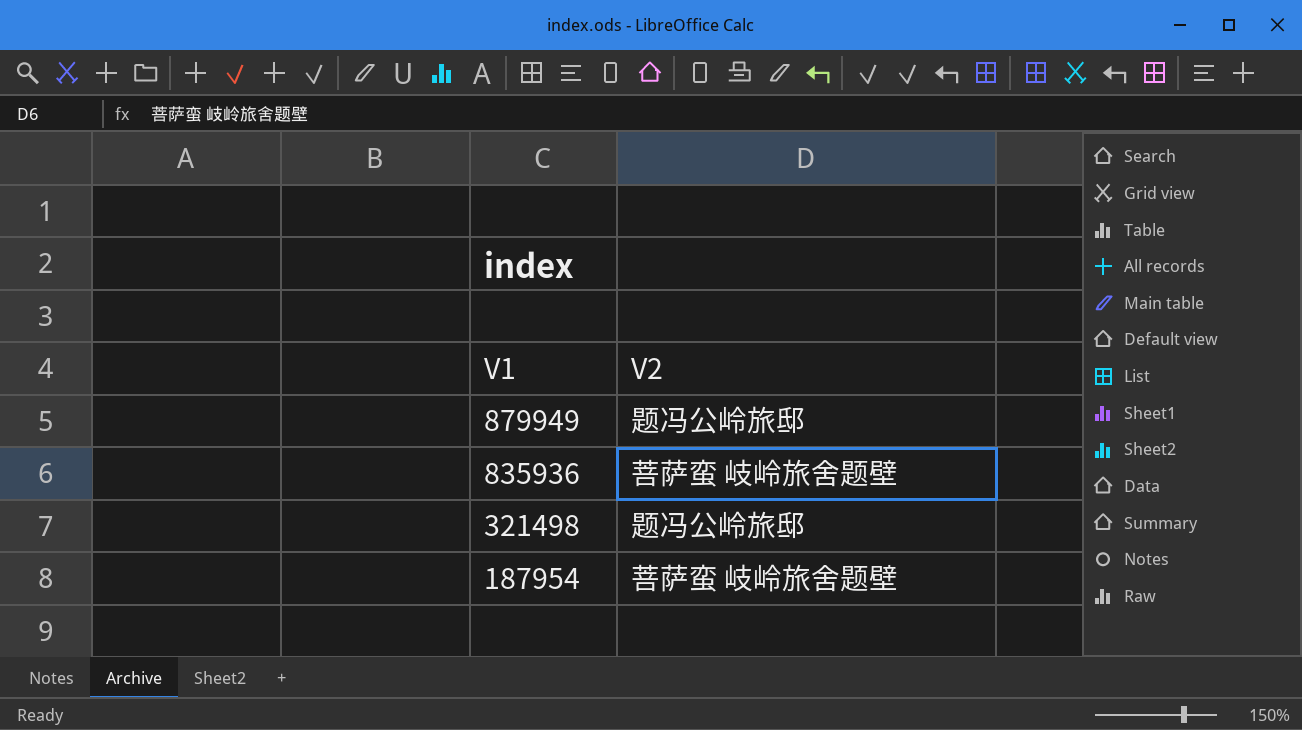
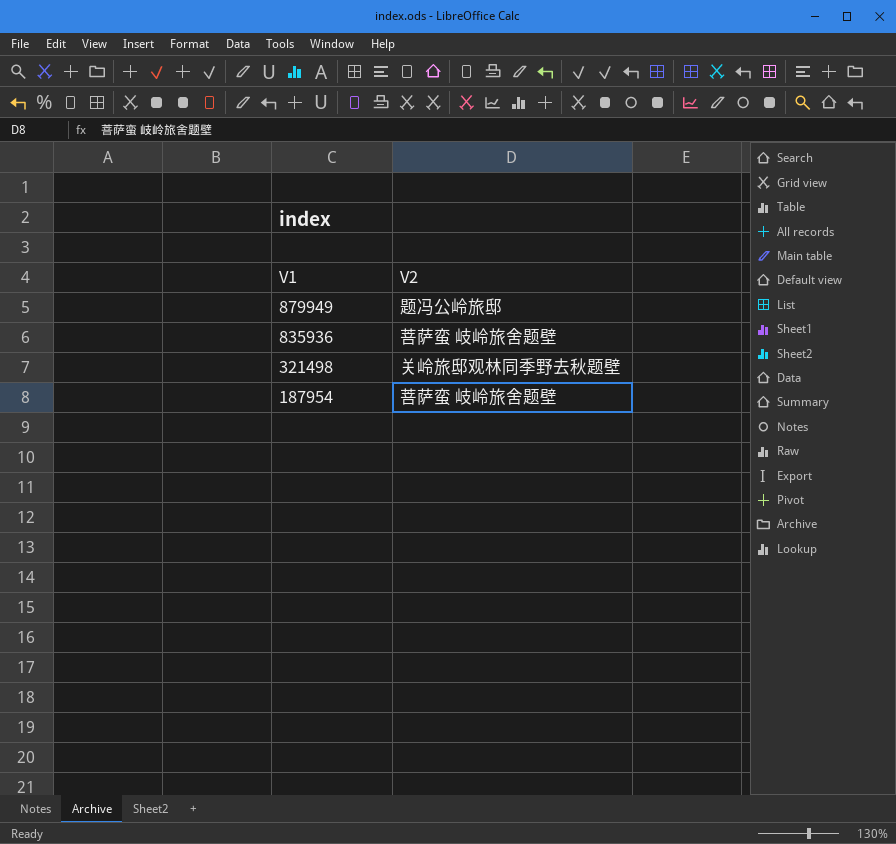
321498 | V2: 题冯公岭旅邸 -> 关岭旅邸观林同季野去秋题壁

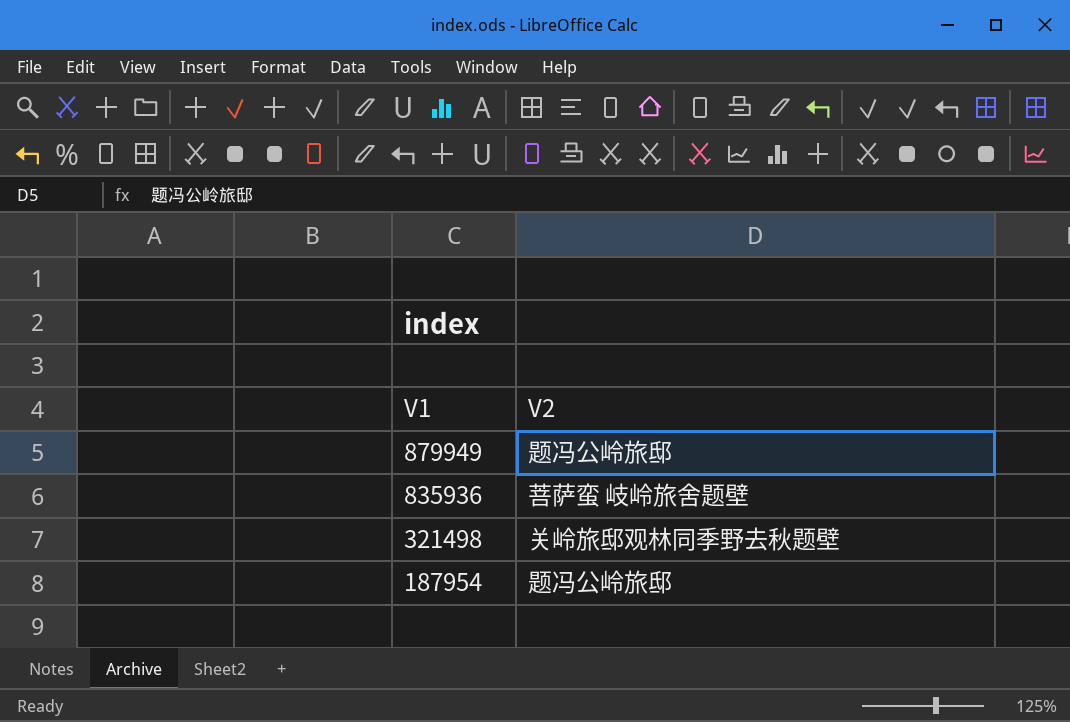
187954 | V2: 菩萨蛮 岐岭旅舍题壁 -> 题冯公岭旅邸

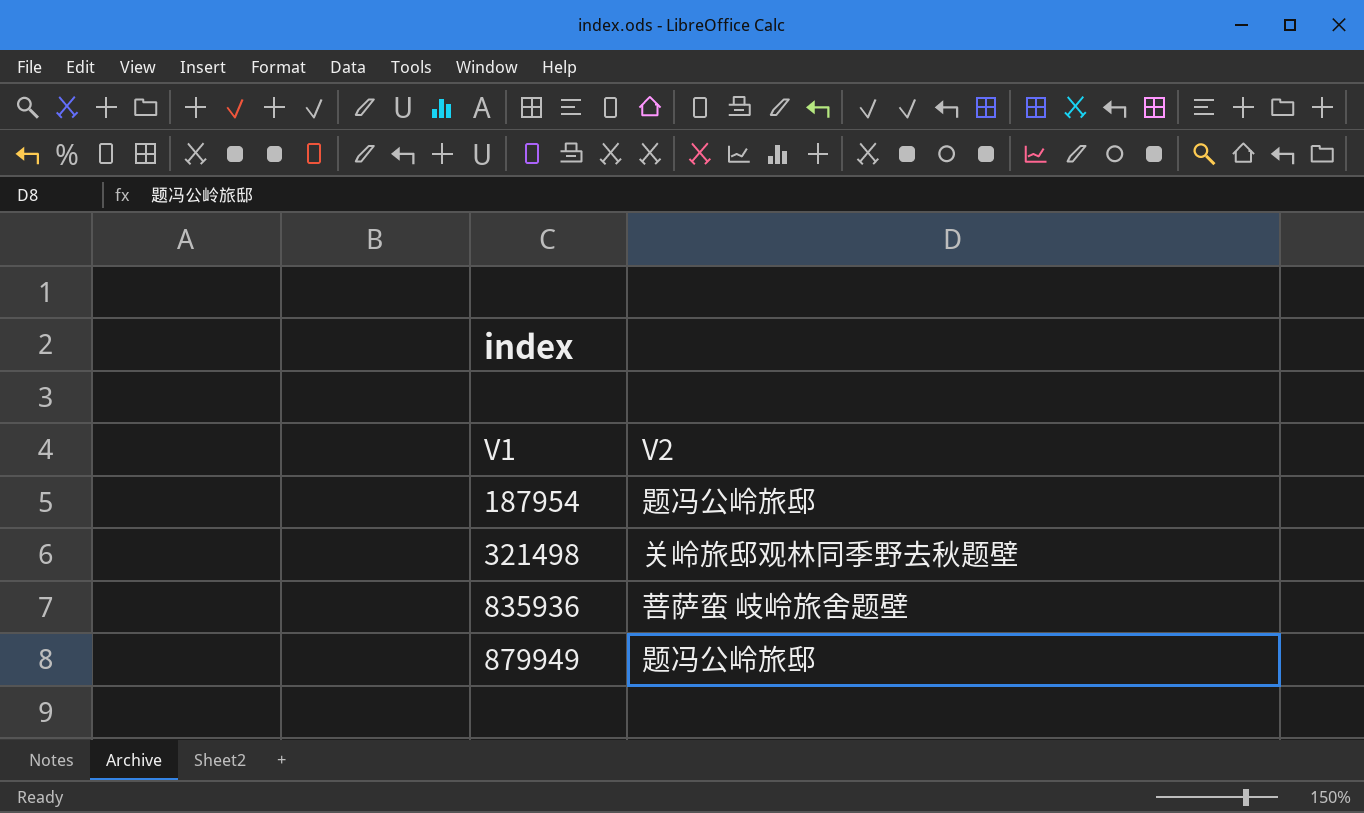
row order: V1 descending -> V1 ascending

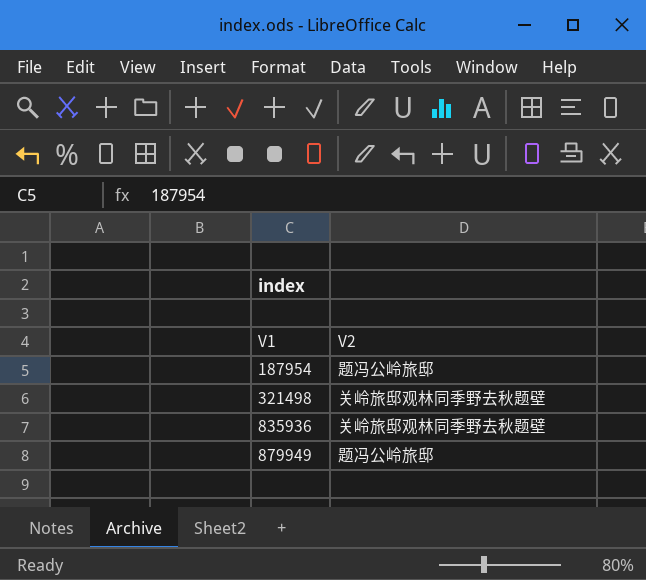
835936 | V2: 菩萨蛮 岐岭旅舍题壁 -> 关岭旅邸观林同季野去秋题壁

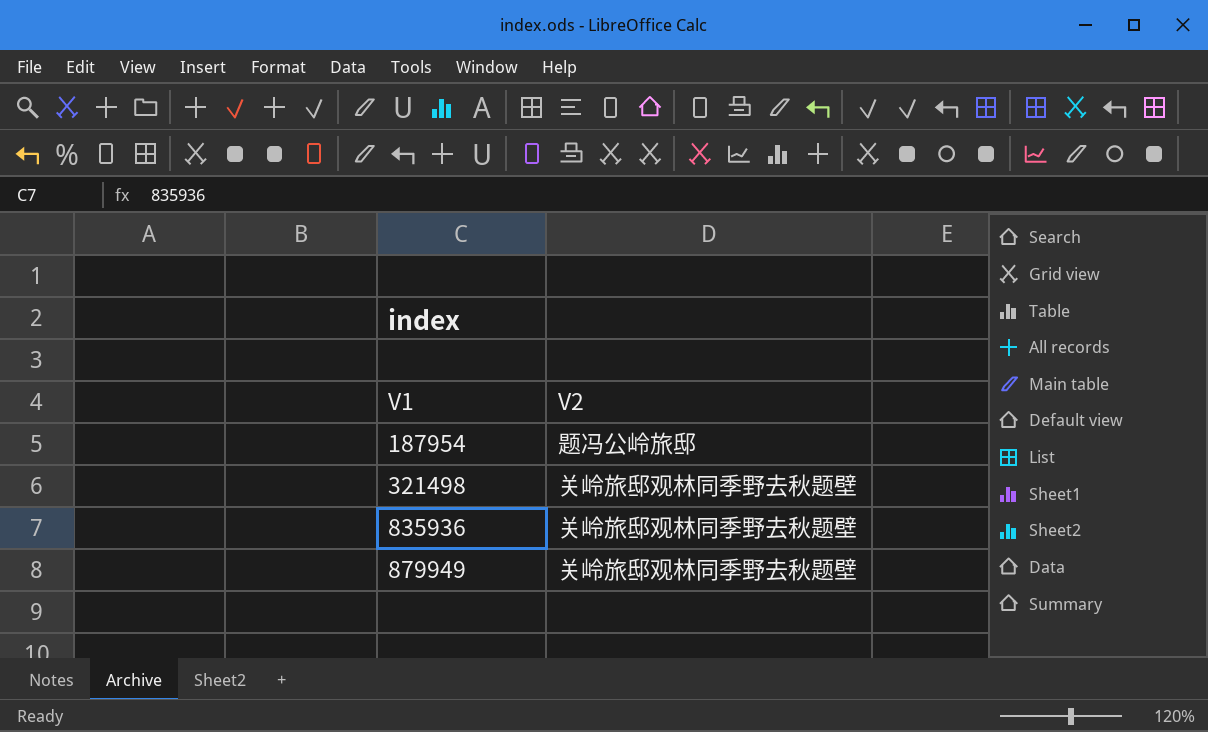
879949 | V2: 题冯公岭旅邸 -> 关岭旅邸观林同季野去秋题壁

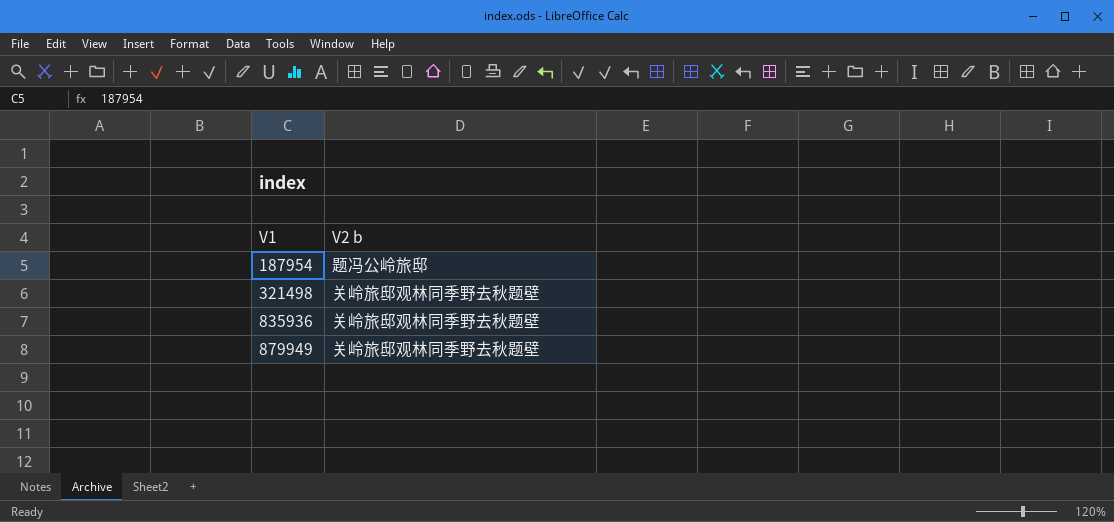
column name: V2 -> V2 b

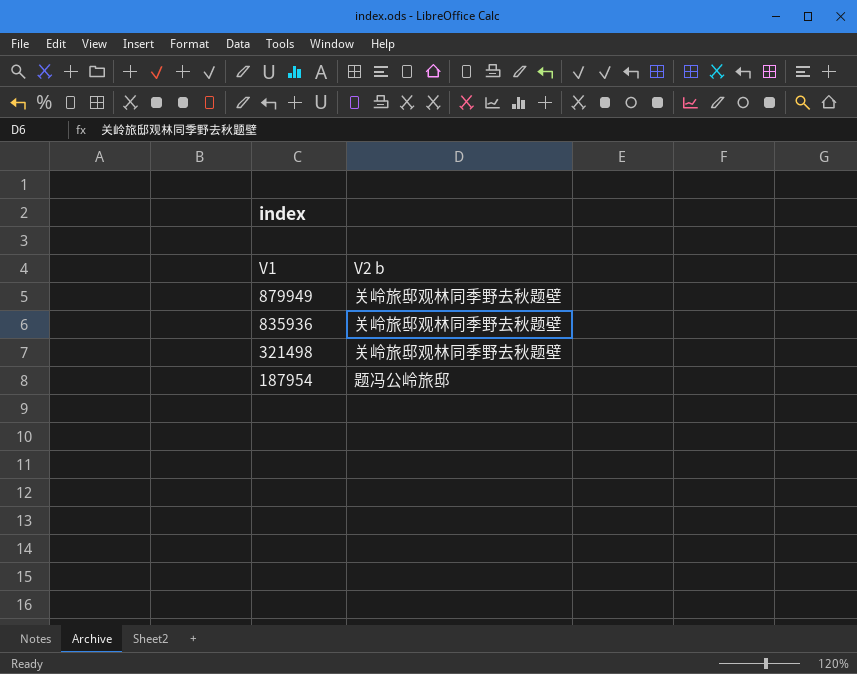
row order: V1 ascending -> V1 descending

